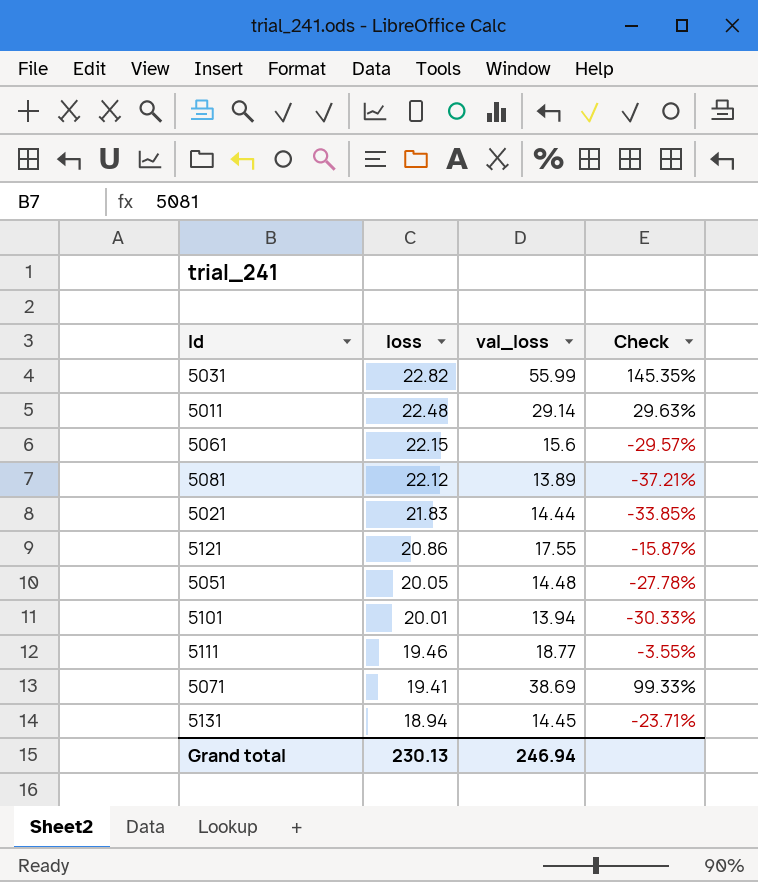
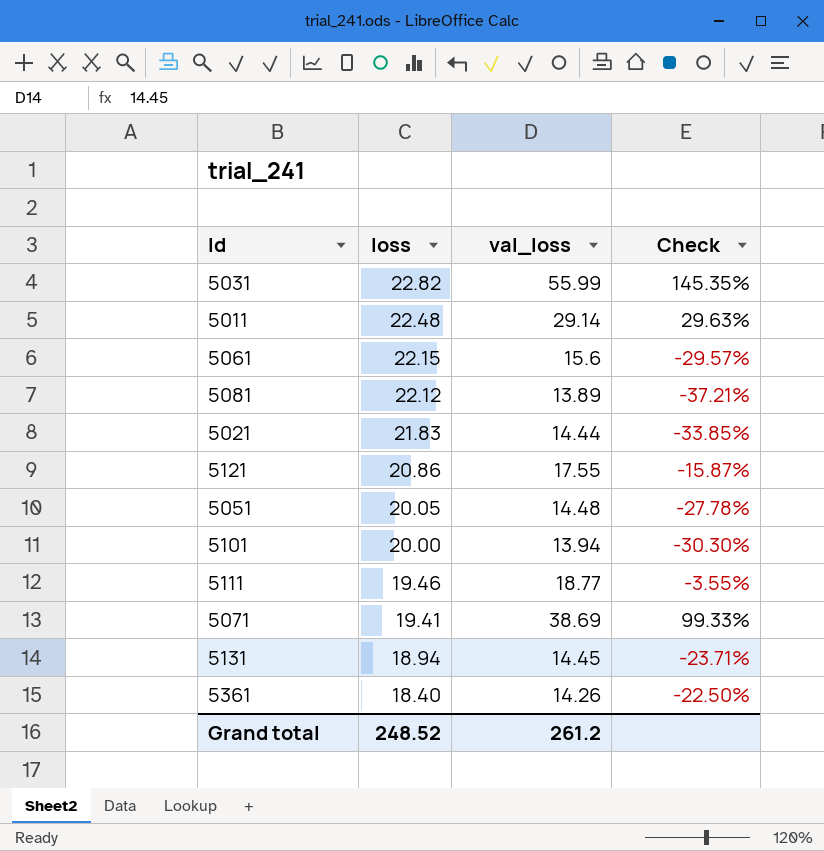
5101 | loss: 20.01 -> 20.00
5101 | Check: -30.33% -> -30.30%
row 5361: none -> 18.40 | 14.26 | -22.50%
Grand total | loss: 230.13 -> 248.52
Grand total | val_loss: 246.94 -> 261.2

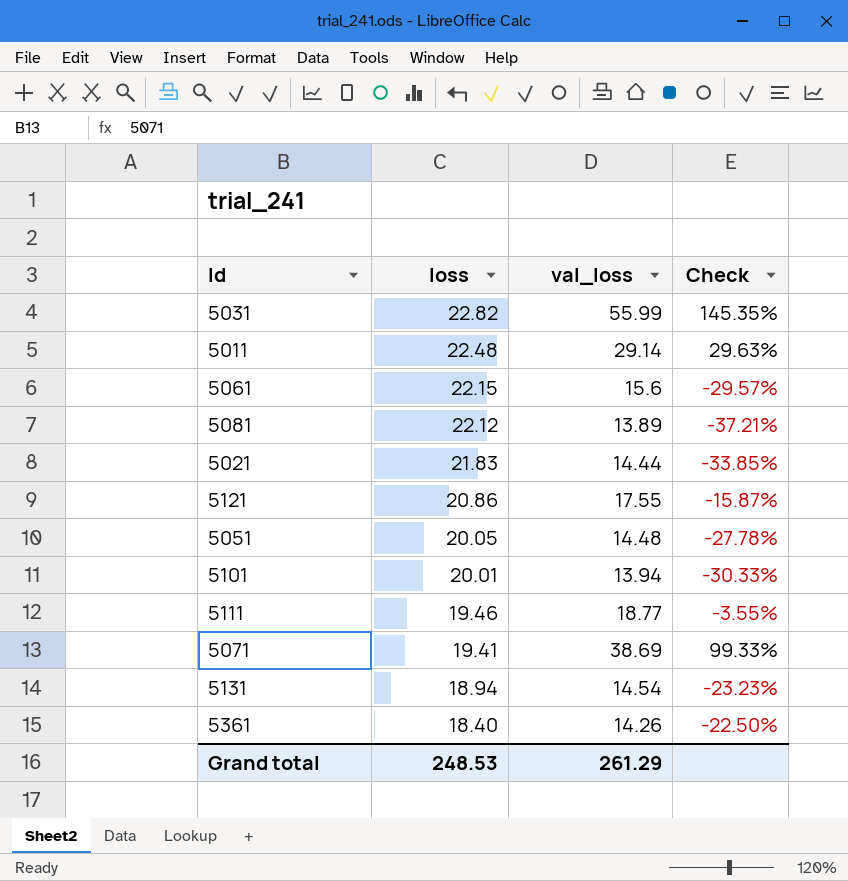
5101 | loss: 20.00 -> 20.01
5101 | Check: -30.30% -> -30.33%
5131 | val_loss: 14.45 -> 14.54
5131 | Check: -23.71% -> -23.23%
Grand total | loss: 248.52 -> 248.53
Grand total | val_loss: 261.2 -> 261.29

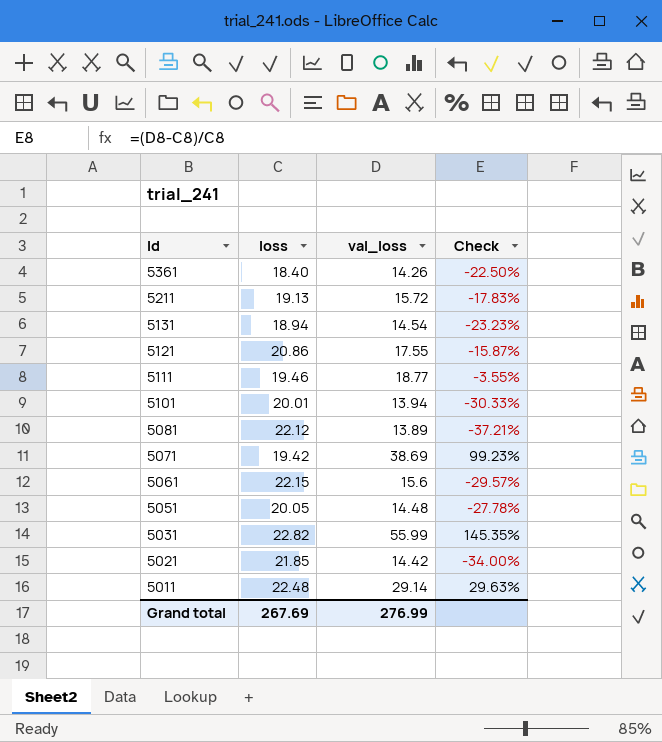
row order: loss descending -> Id descending
row 5211: none -> 19.13 | 15.72 | -17.83%
5071 | loss: 19.41 -> 19.42
5071 | Check: 99.33% -> 99.23%
5021 | loss: 21.83 -> 21.85
5021 | val_loss: 14.44 -> 14.42
5021 | Check: -33.85% -> -34.00%
Grand total | loss: 248.53 -> 267.69
Grand total | val_loss: 261.29 -> 276.99

